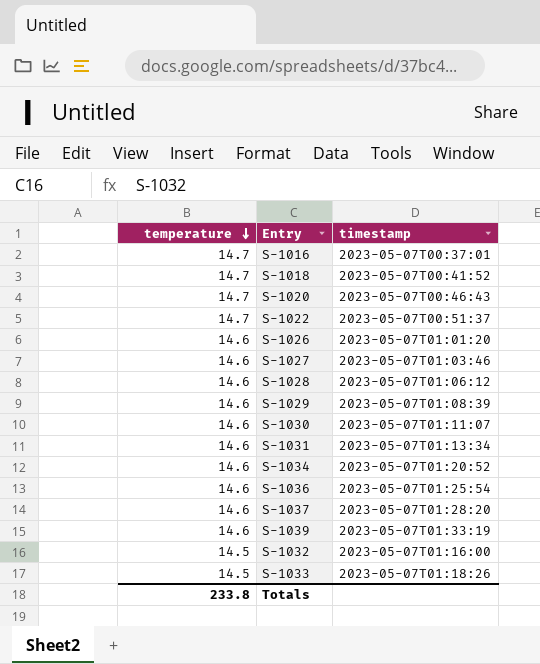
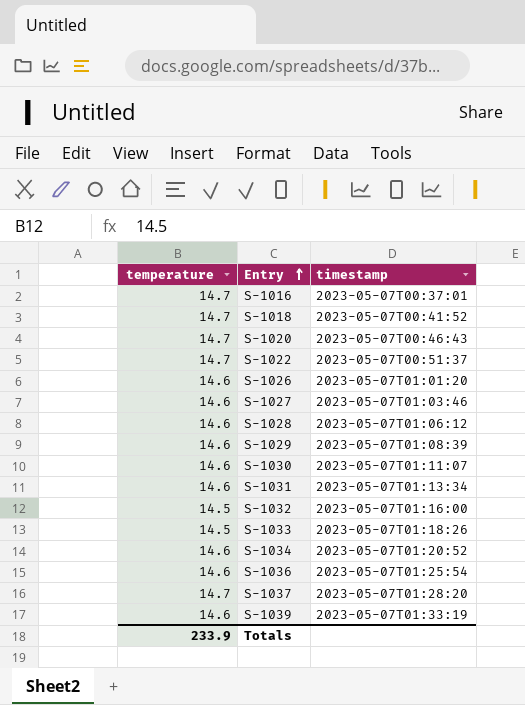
row order: temperature descending -> Entry ascending
S-1037 | temperature: 14.6 -> 14.7
Totals | temperature: 233.8 -> 233.9

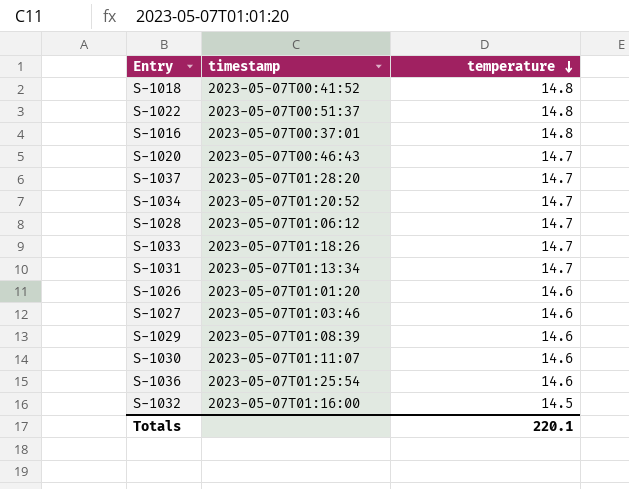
row order: Entry ascending -> temperature descending
column temperature | position: 1 -> 3
row S-1039: 14.6 | 2023-05-07T01:33:19 -> none
S-1018 | temperature: 14.7 -> 14.8
S-1022 | temperature: 14.7 -> 14.8
S-1016 | temperature: 14.7 -> 14.8
S-1034 | temperature: 14.6 -> 14.7
S-1028 | temperature: 14.6 -> 14.7
S-1033 | temperature: 14.5 -> 14.7
S-1031 | temperature: 14.6 -> 14.7
Totals | temperature: 233.9 -> 220.1

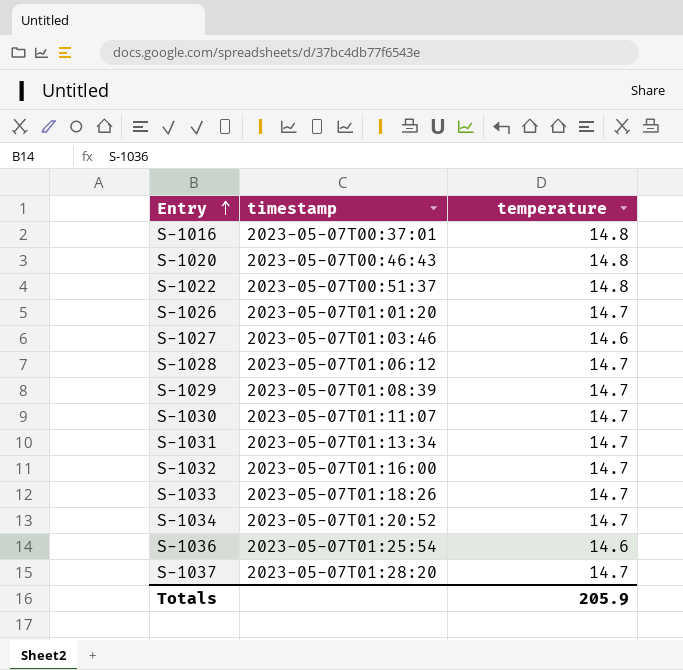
row order: temperature descending -> Entry ascending
row S-1018: 2023-05-07T00:41:52 | 14.8 -> none
S-1020 | temperature: 14.7 -> 14.8
S-1026 | temperature: 14.6 -> 14.7
S-1029 | temperature: 14.6 -> 14.7
S-1030 | temperature: 14.6 -> 14.7
S-1032 | temperature: 14.5 -> 14.7
Totals | temperature: 220.1 -> 205.9

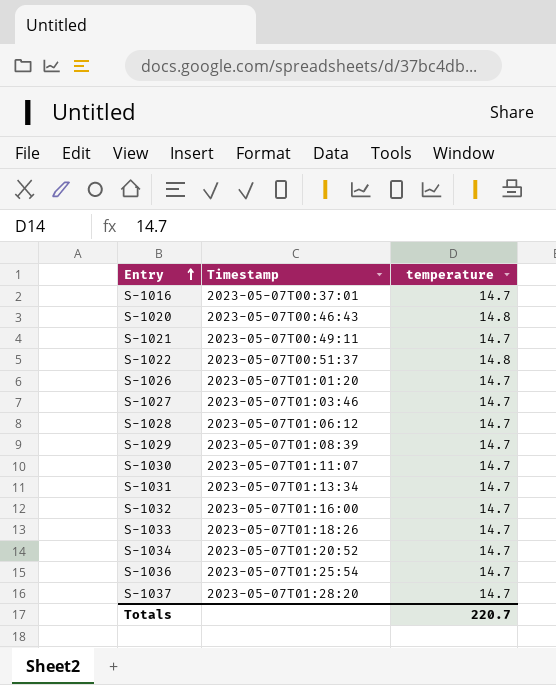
column name: timestamp -> Timestamp
S-1016 | temperature: 14.8 -> 14.7
row S-1021: none -> 2023-05-07T00:49:11 | 14.7
S-1027 | temperature: 14.6 -> 14.7
S-1036 | temperature: 14.6 -> 14.7
Totals | temperature: 205.9 -> 220.7

